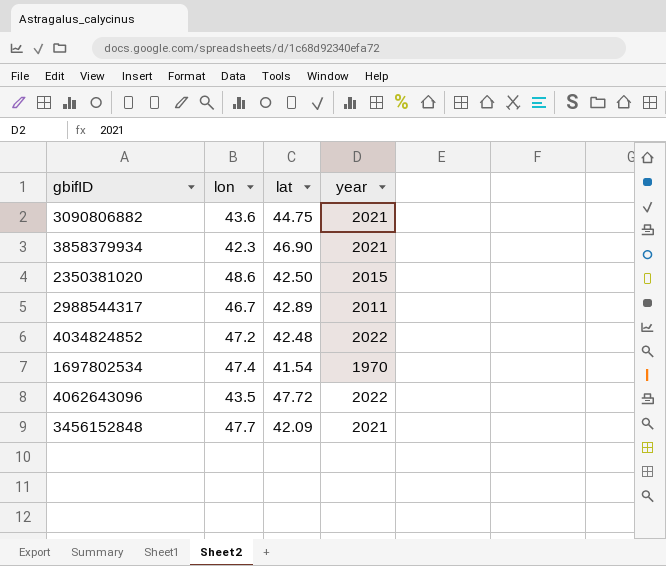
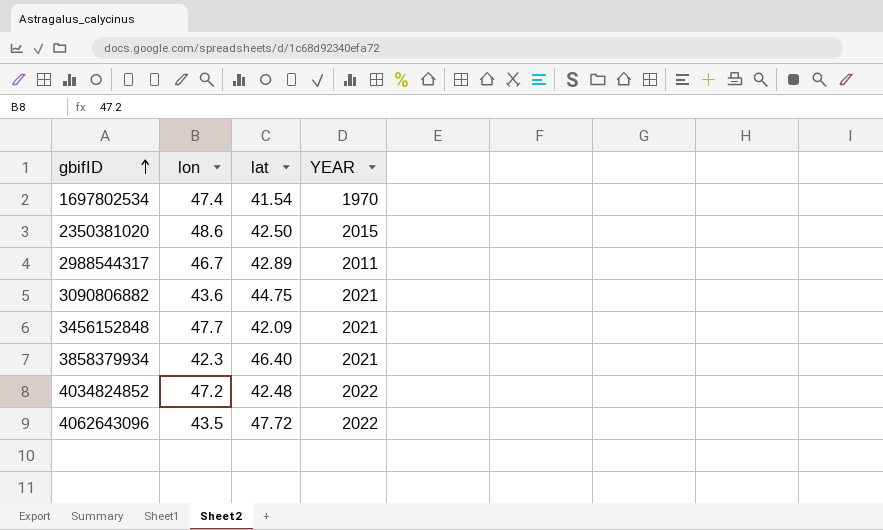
row order: none -> gbifID ascending
column name: year -> YEAR
3858379934 | lat: 46.90 -> 46.40

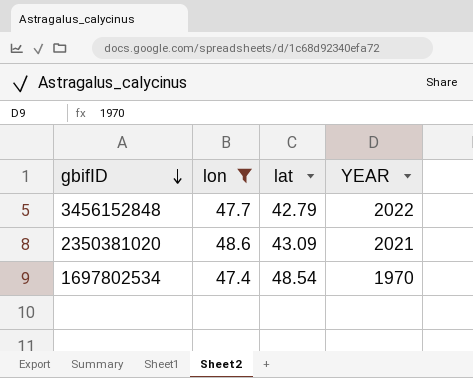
filter: none -> lon >= 47.4
row order: gbifID ascending -> gbifID descending
3456152848 | lat: 42.09 -> 42.79
3456152848 | YEAR: 2021 -> 2022
2350381020 | lat: 42.50 -> 43.09
2350381020 | YEAR: 2015 -> 2021
1697802534 | lat: 41.54 -> 48.54

